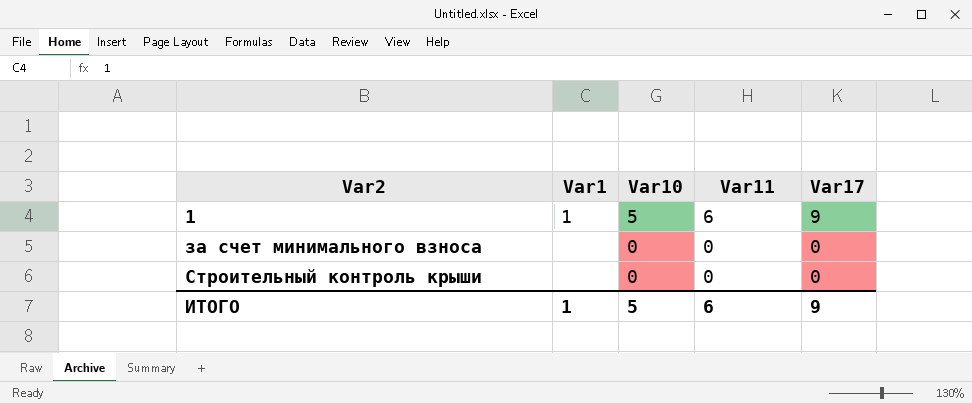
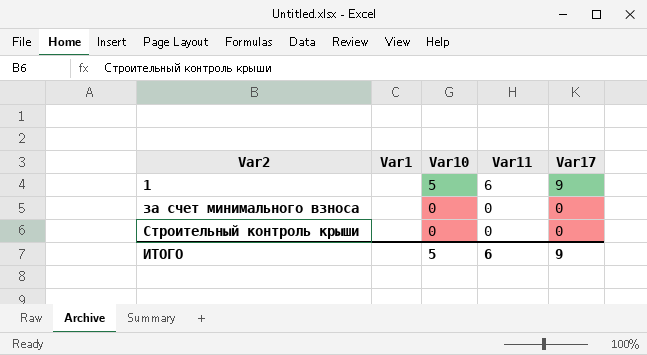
1 | Var1: 1 -> none
ИТОГО | Var1: 1 -> none

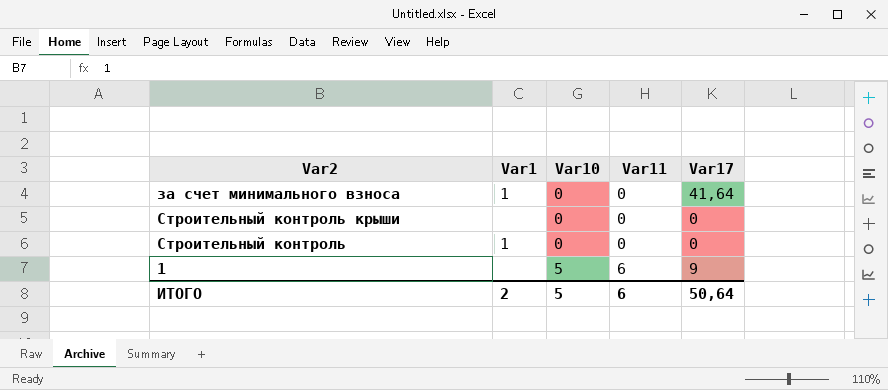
row order: Var2 ascending -> Var10 ascending
за счет минимального взноса | Var1: none -> 1
за счет минимального взноса | Var17: 0 -> 41,64
row Строительный контроль: none -> 1 | 0 | 0 | 0
ИТОГО | Var1: none -> 2
ИТОГО | Var17: 9 -> 50,64

